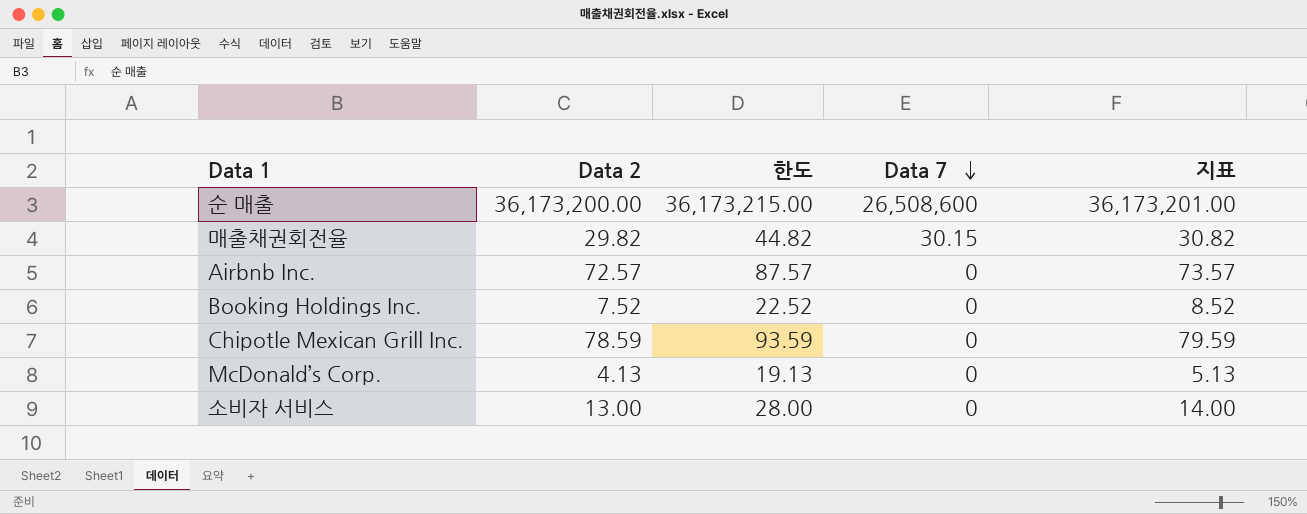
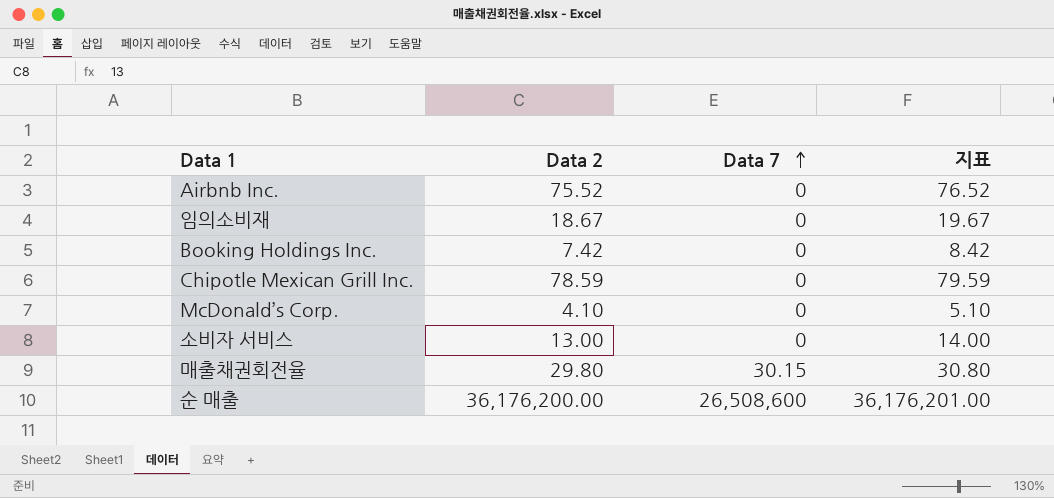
row order: Data 7 descending -> Data 7 ascending
column 한도 | formula: [Data 2] + 15 -> none
Airbnb Inc. | Data 2: 72.57 -> 75.52
Airbnb Inc. | 지표: 73.57 -> 76.52
row 임의소비재: none -> 18.67 | 0 | 19.67
Booking Holdings Inc. | Data 2: 7.52 -> 7.42
Booking Holdings Inc. | 지표: 8.52 -> 8.42
McDonald’s Corp. | Data 2: 4.13 -> 4.10
McDonald’s Corp. | 지표: 5.13 -> 5.10
매출채권회전율 | Data 2: 29.82 -> 29.80
매출채권회전율 | 지표: 30.82 -> 30.80
순 매출 | Data 2: 36,173,200.00 -> 36,176,200.00
순 매출 | 지표: 36,173,201.00 -> 36,176,201.00

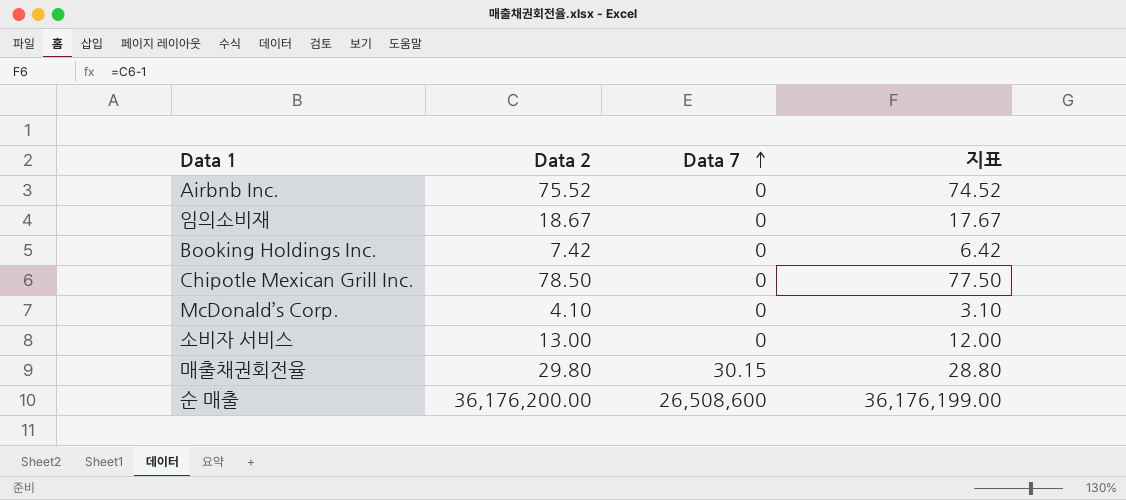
column 지표 | formula: [Data 2] + 1 -> [Data 2] - 1
Chipotle Mexican Grill Inc. | Data 2: 78.59 -> 78.50

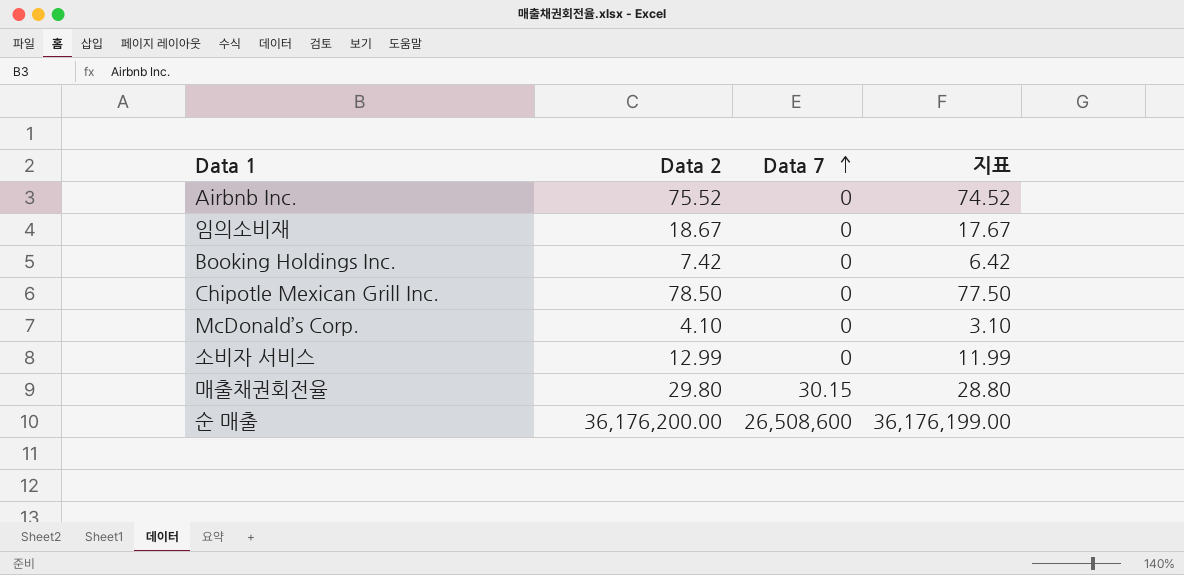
소비자 서비스 | Data 2: 13.00 -> 12.99
소비자 서비스 | 지표: 12.00 -> 11.99

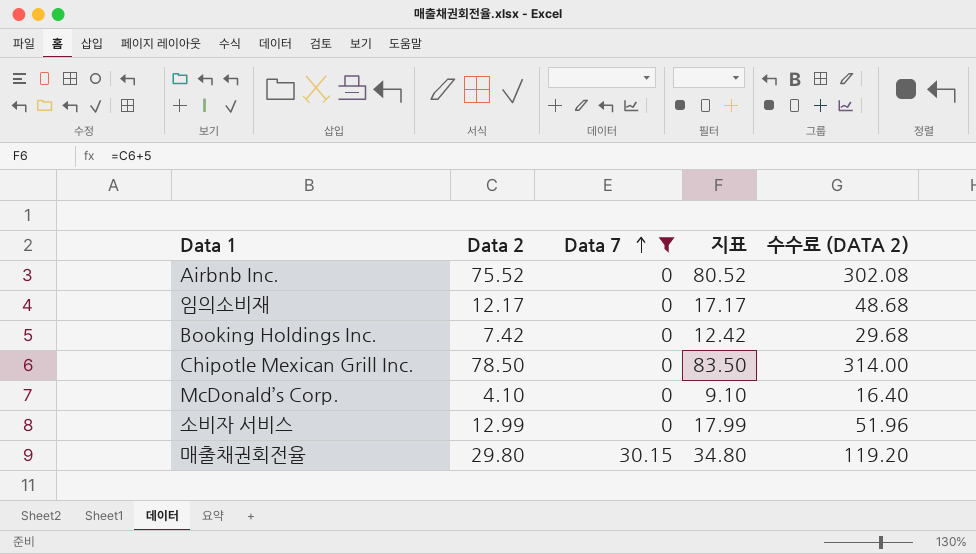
filter: none -> Data 7 != 26,508,600
column 지표 | formula: [Data 2] - 1 -> [Data 2] + 5
column 수수료 (DATA 2) | formula: none -> [Data 2] * 4
임의소비재 | Data 2: 18.67 -> 12.17

